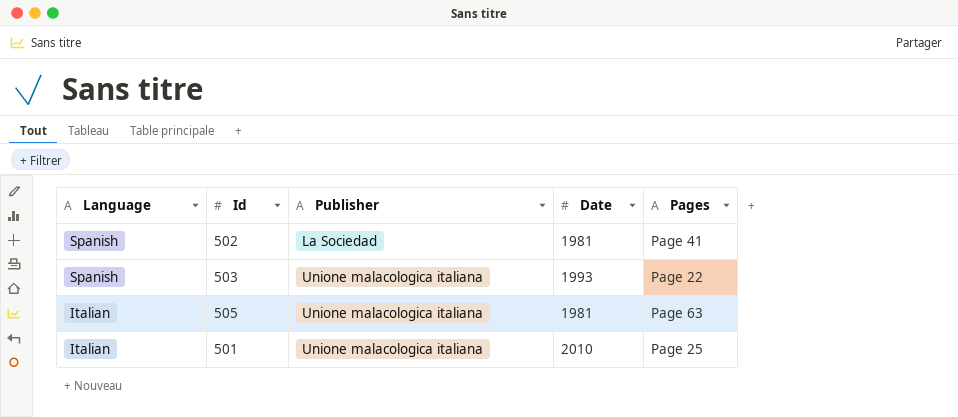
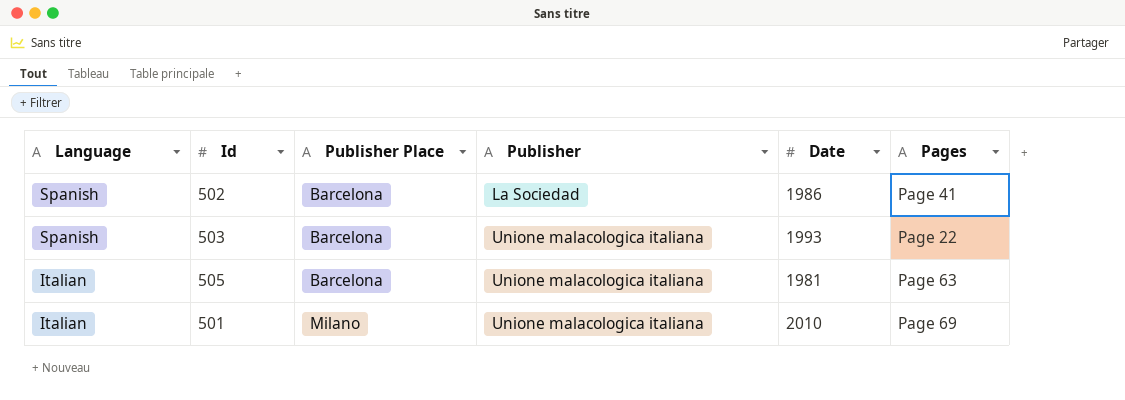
column Publisher Place | position: none -> 3
502 | Date: 1981 -> 1986
501 | Pages: Page 25 -> Page 69

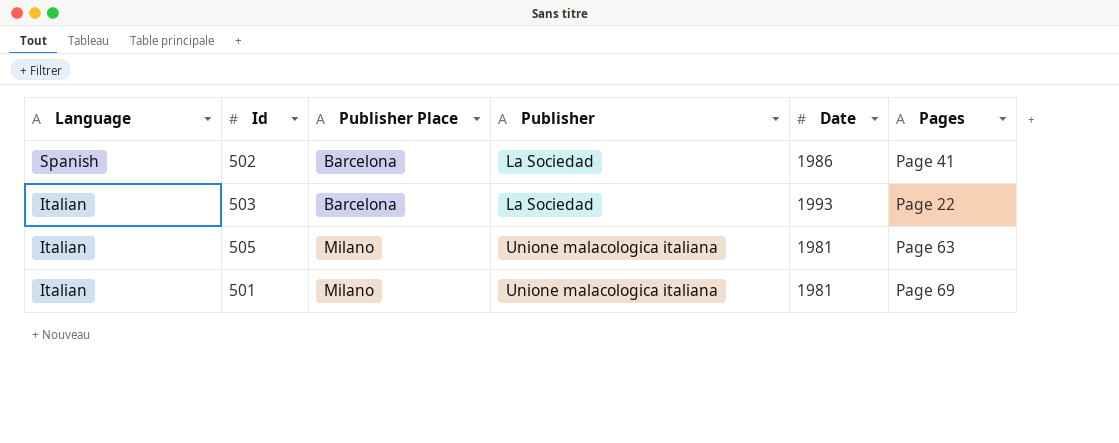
503 | Language: Spanish -> Italian
503 | Publisher: Unione malacologica italiana -> La Sociedad
505 | Publisher Place: Barcelona -> Milano
501 | Date: 2010 -> 1981

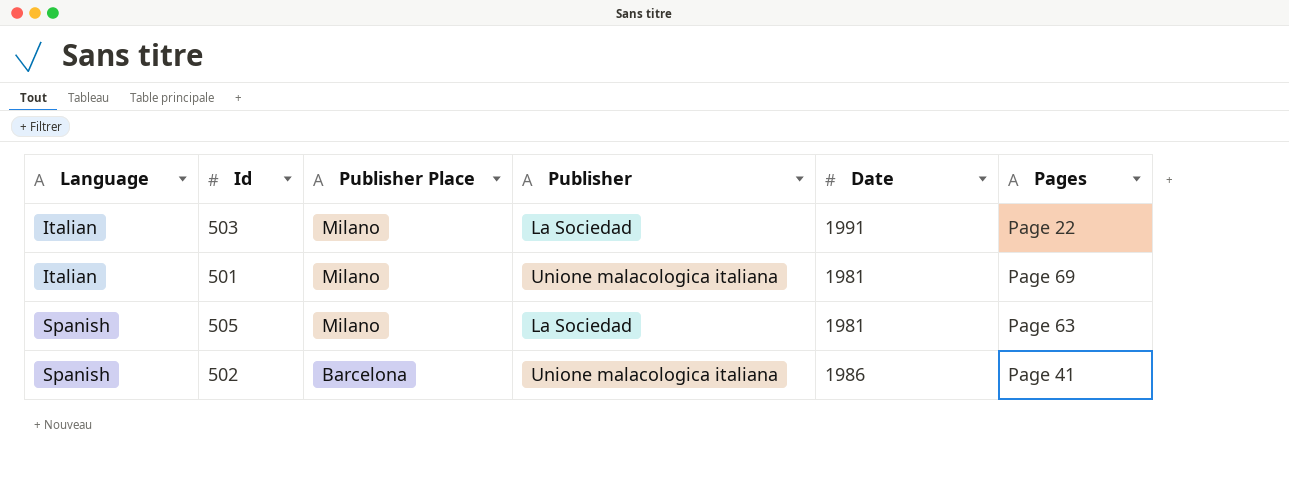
row order: Language descending -> Language ascending
503 | Publisher Place: Barcelona -> Milano
503 | Date: 1993 -> 1991
505 | Language: Italian -> Spanish
505 | Publisher: Unione malacologica italiana -> La Sociedad
502 | Publisher: La Sociedad -> Unione malacologica italiana

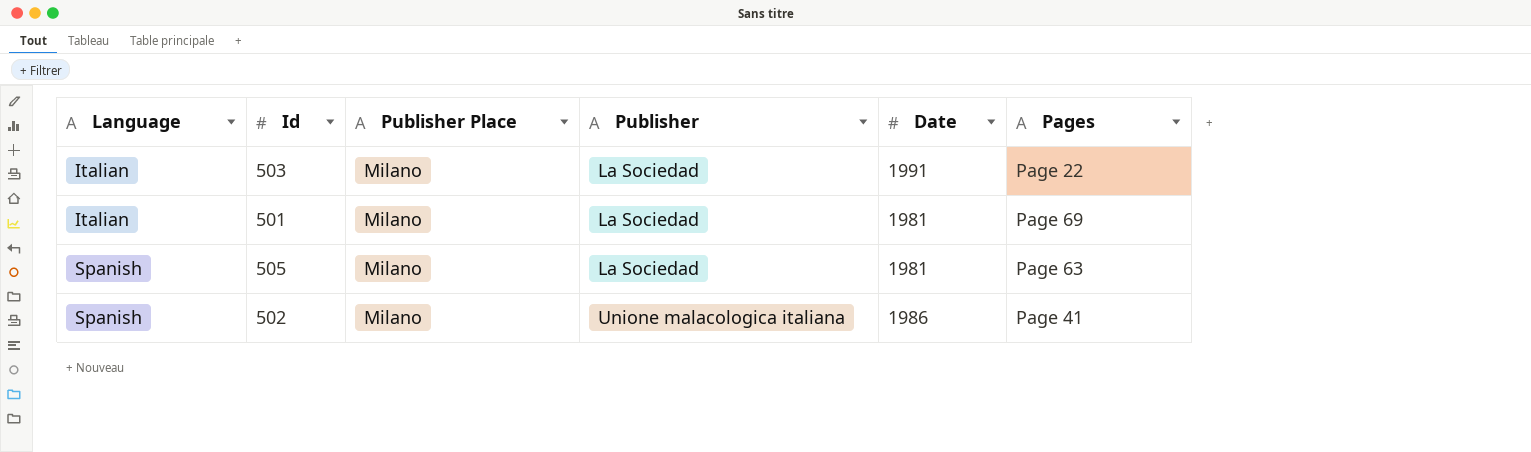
501 | Publisher: Unione malacologica italiana -> La Sociedad
502 | Publisher Place: Barcelona -> Milano

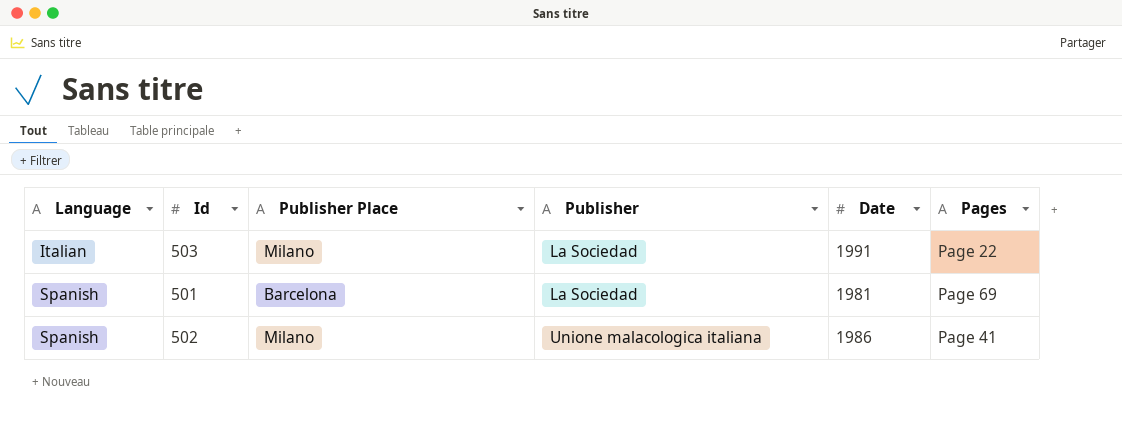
row 505: Spanish | Milano | La Sociedad | 1981 | Page 63 -> none
501 | Language: Italian -> Spanish
501 | Publisher Place: Milano -> Barcelona

